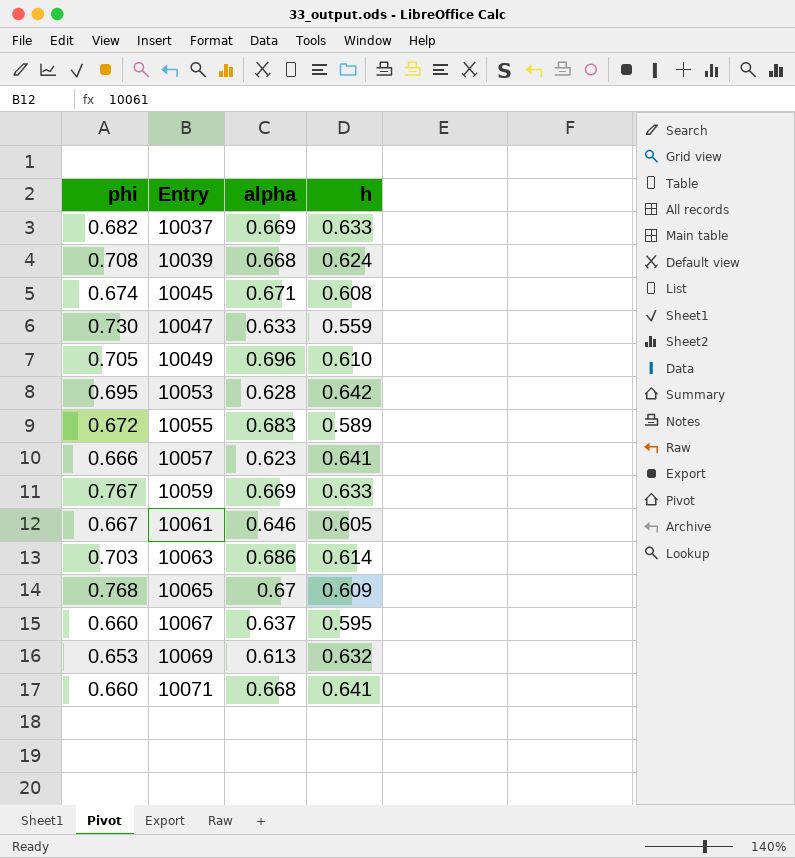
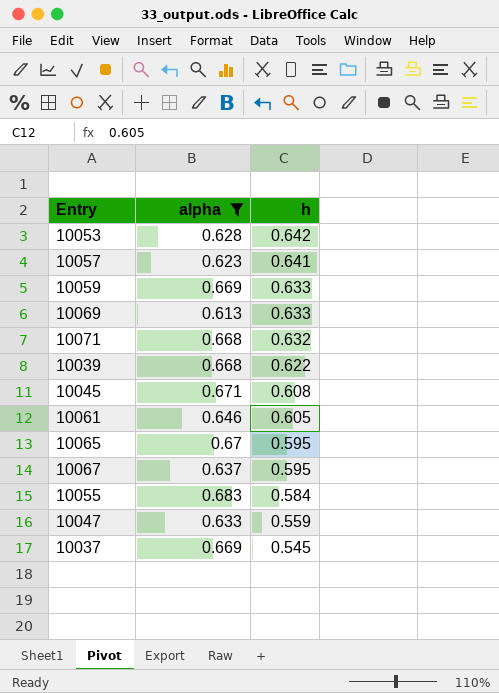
filter: none -> alpha <= 0.683
row order: Entry ascending -> h descending
column phi | position: 1 -> none
10069 | h: 0.632 -> 0.633
10071 | h: 0.641 -> 0.632
10039 | h: 0.624 -> 0.622
10065 | h: 0.609 -> 0.595
10055 | h: 0.589 -> 0.584
10037 | h: 0.633 -> 0.545

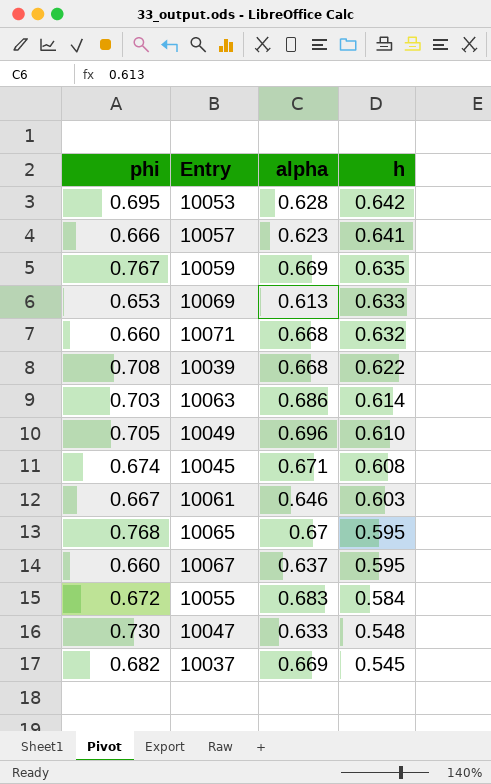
filter: alpha <= 0.683 -> none
column phi | position: none -> 1
10059 | h: 0.633 -> 0.635
10061 | h: 0.605 -> 0.603
10047 | h: 0.559 -> 0.548

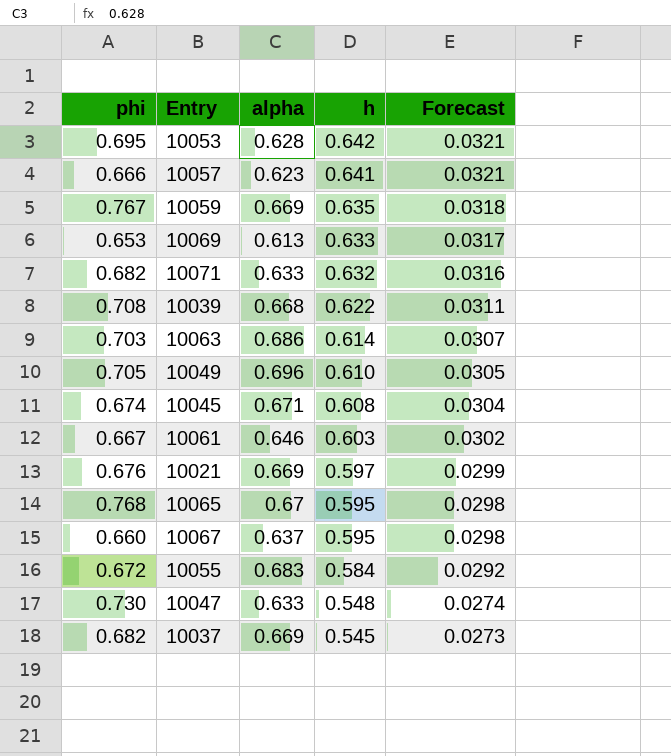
column Forecast | formula: none -> [h] * 0.05
10071 | phi: 0.660 -> 0.682
10071 | alpha: 0.668 -> 0.633
row 10021: none -> 0.676 | 0.669 | 0.597 | 0.0299

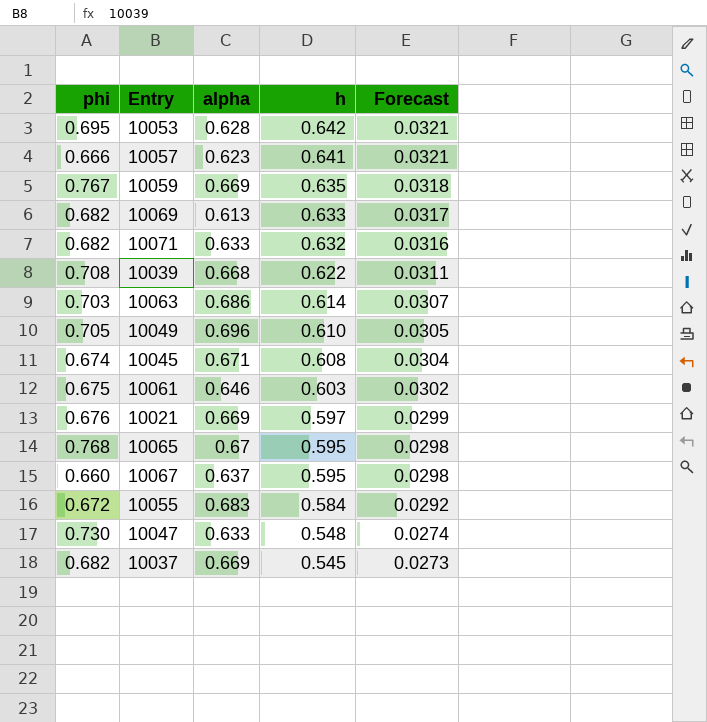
10069 | phi: 0.653 -> 0.682
10061 | phi: 0.667 -> 0.675

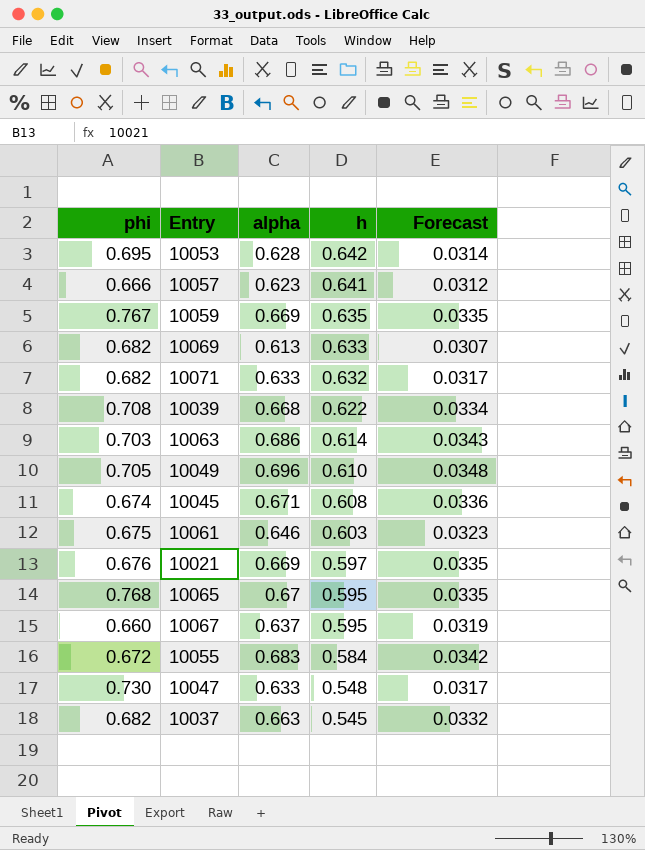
column Forecast | formula: [h] * 0.05 -> [alpha] * 0.05
10037 | alpha: 0.669 -> 0.663

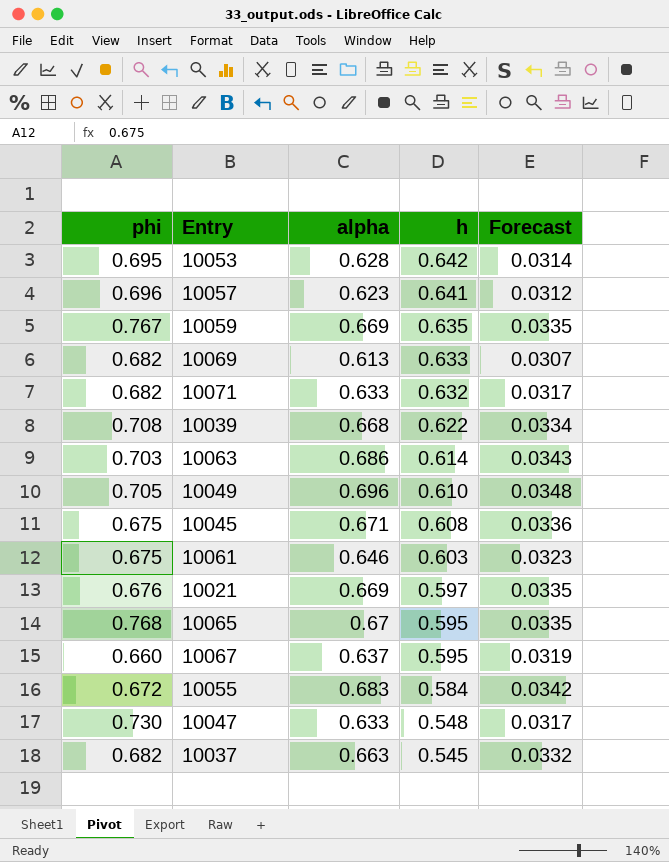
10057 | phi: 0.666 -> 0.696
10045 | phi: 0.674 -> 0.675

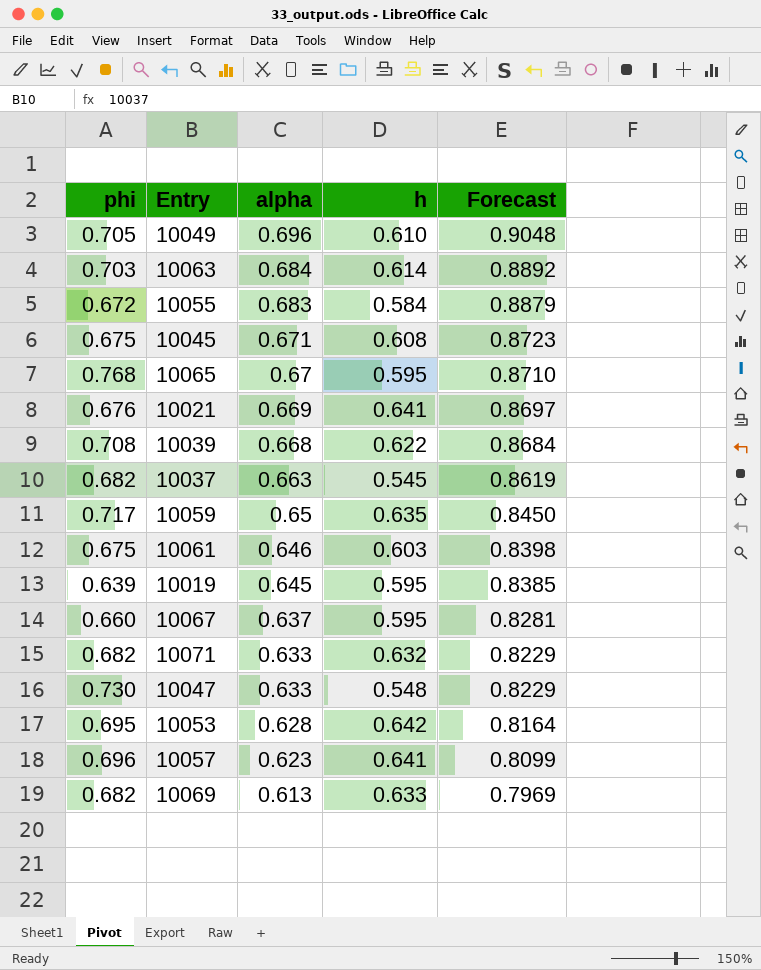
row order: h descending -> alpha descending
column Forecast | formula: [alpha] * 0.05 -> [alpha] * 1.3
10063 | alpha: 0.686 -> 0.684
10021 | h: 0.597 -> 0.641
10059 | phi: 0.767 -> 0.717
10059 | alpha: 0.669 -> 0.65
row 10019: none -> 0.639 | 0.645 | 0.595 | 0.8385

